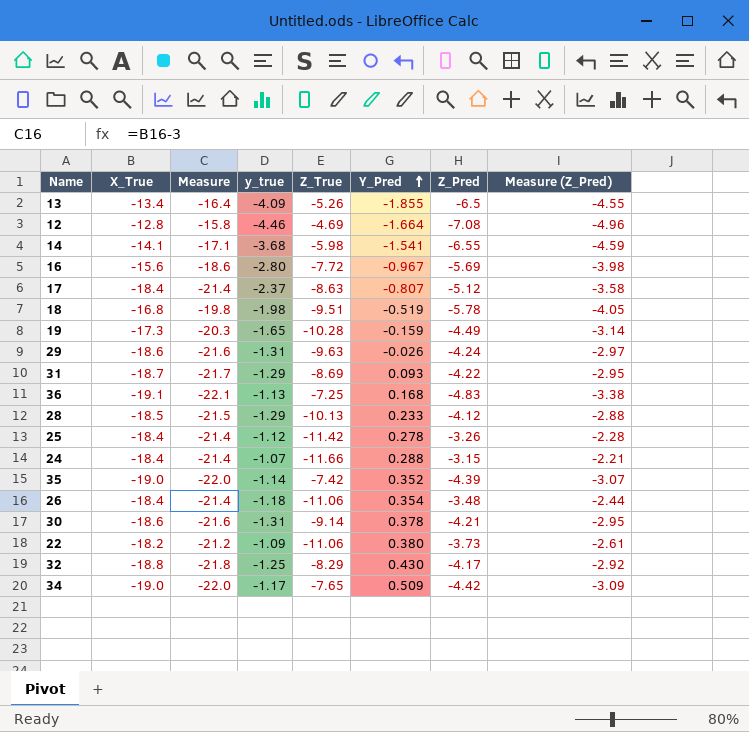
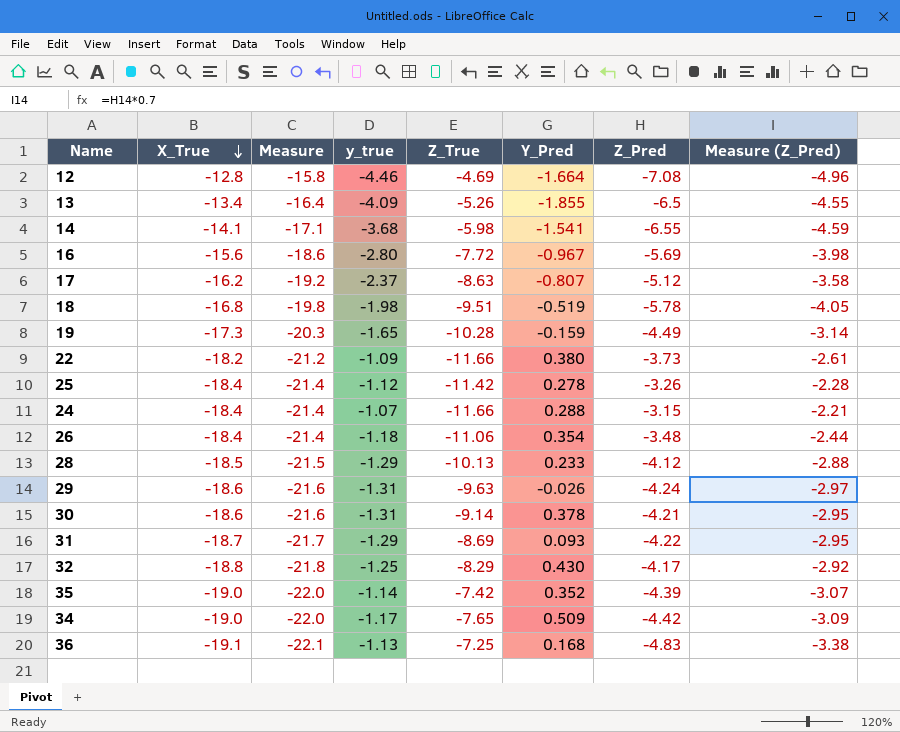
row order: Y_Pred ascending -> X_True descending
17 | X_True: -18.4 -> -16.2
17 | Measure: -21.4 -> -19.2
22 | Z_True: -11.06 -> -11.66

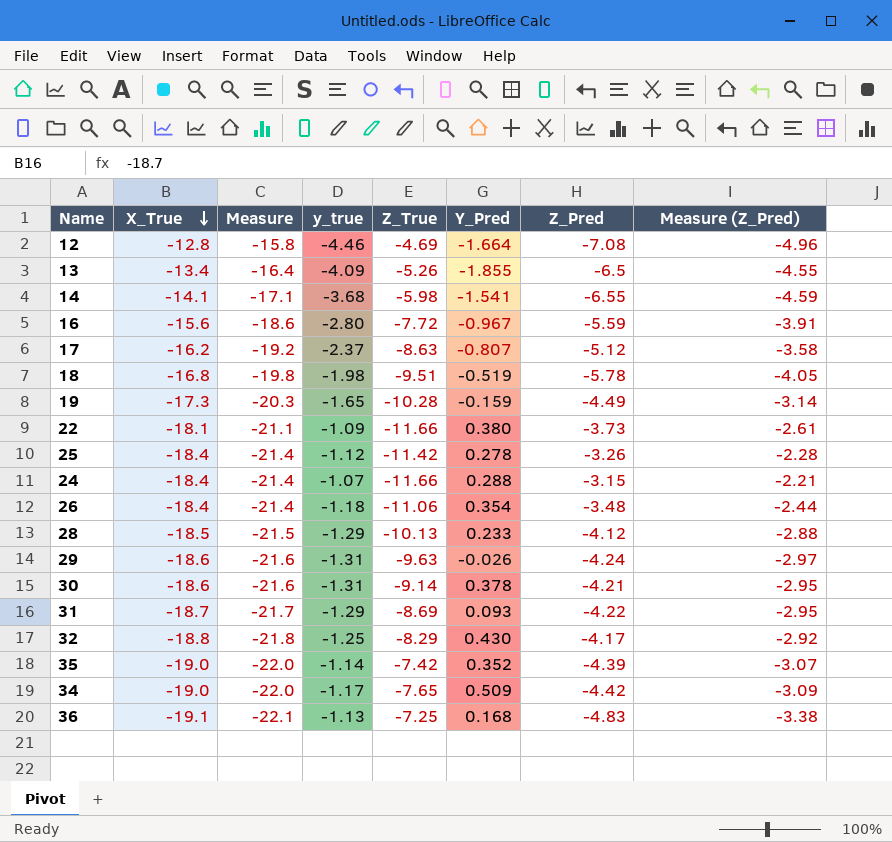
16 | Z_Pred: -5.69 -> -5.59
16 | Measure (Z_Pred): -3.98 -> -3.91
22 | X_True: -18.2 -> -18.1
22 | Measure: -21.2 -> -21.1

